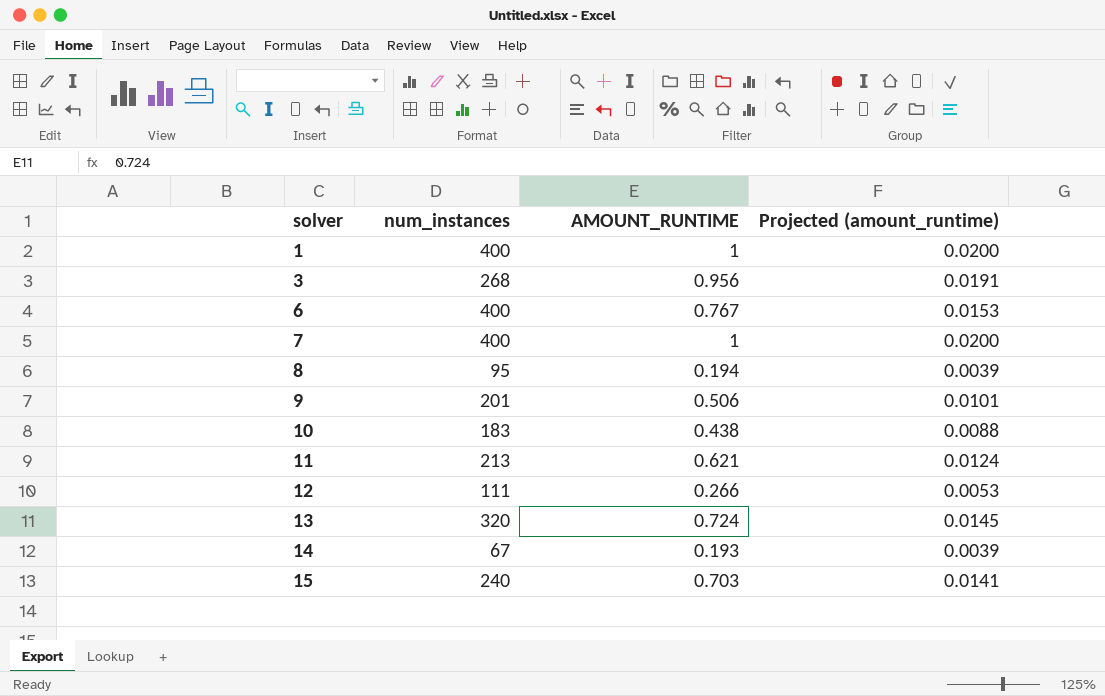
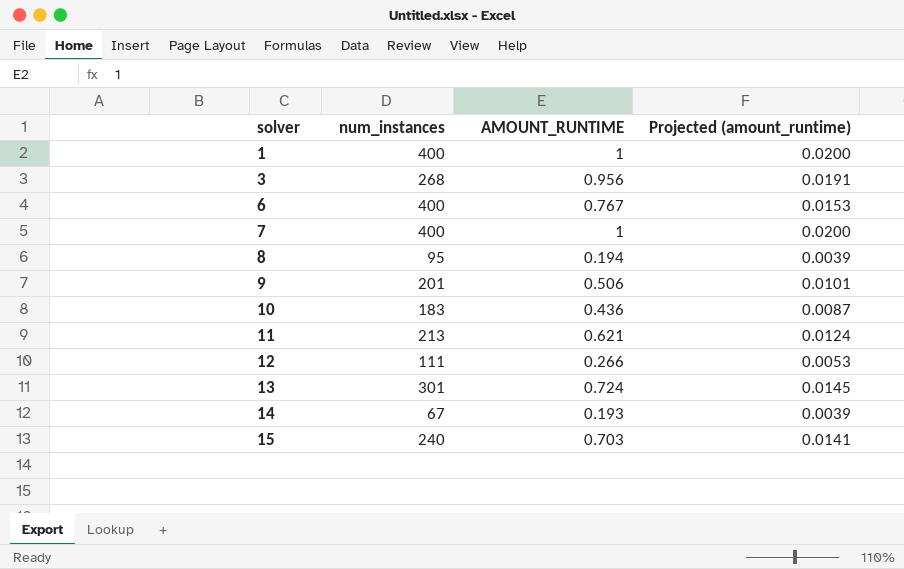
10 | AMOUNT_RUNTIME: 0.438 -> 0.436
10 | Projected (amount_runtime): 0.0088 -> 0.0087
13 | num_instances: 320 -> 301

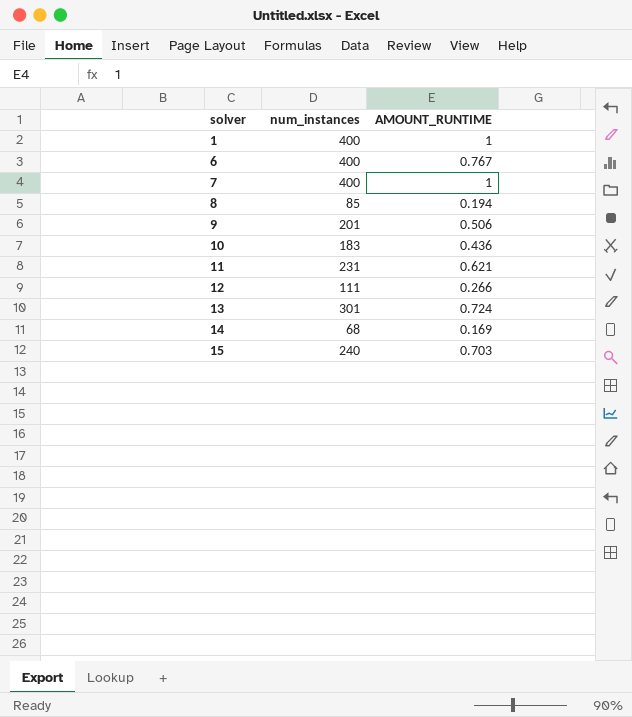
column Projected (amount_runtime) | formula: [AMOUNT_RUNTIME] * 0.02 -> none
row 3: 268 | 0.956 | 0.0191 -> none
8 | num_instances: 95 -> 85
11 | num_instances: 213 -> 231
14 | num_instances: 67 -> 68
14 | AMOUNT_RUNTIME: 0.193 -> 0.169

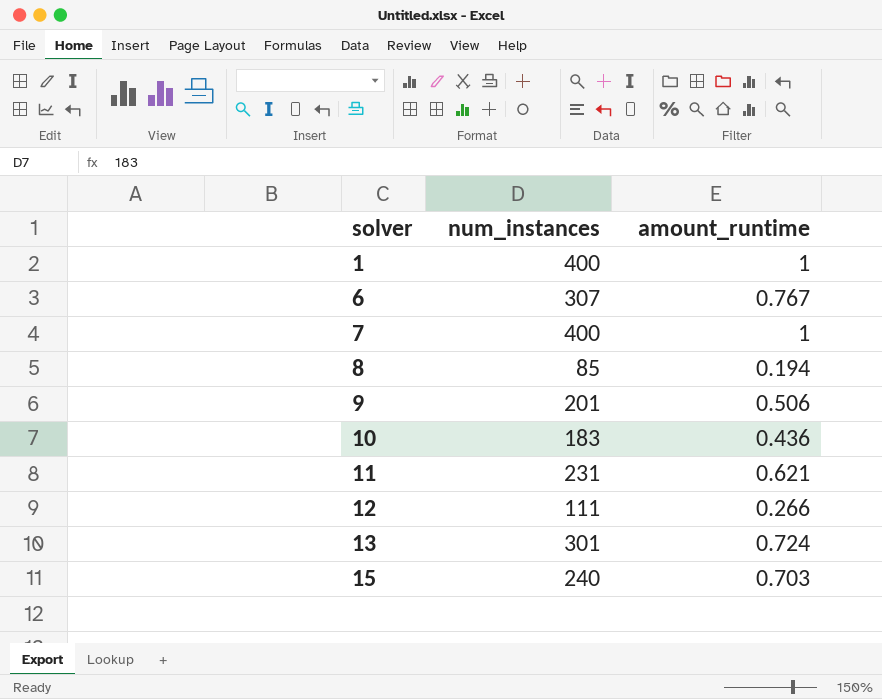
column name: AMOUNT_RUNTIME -> amount_runtime
row 14: 68 | 0.169 -> none
6 | num_instances: 400 -> 307

